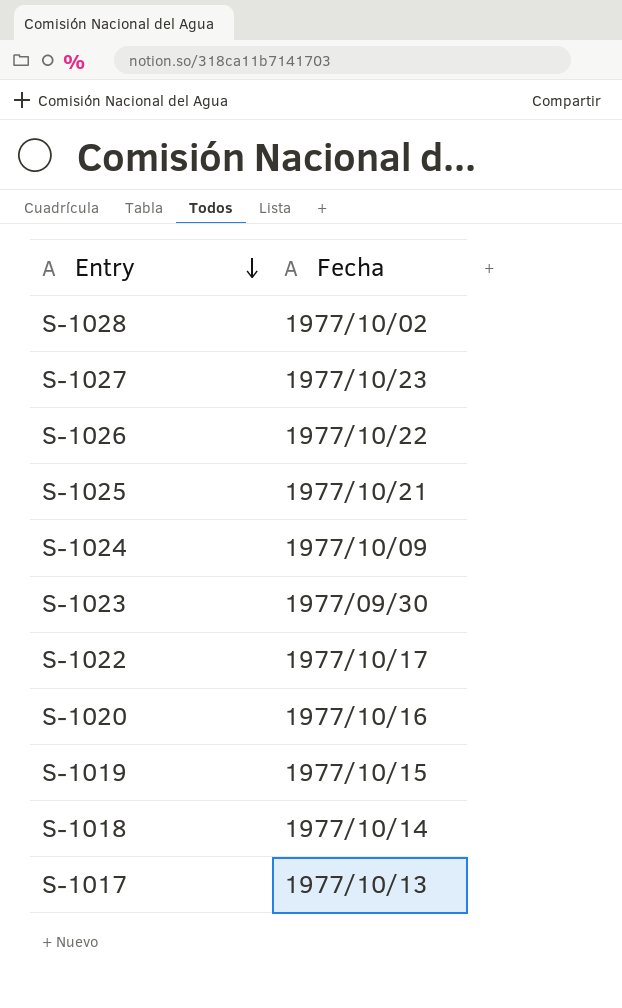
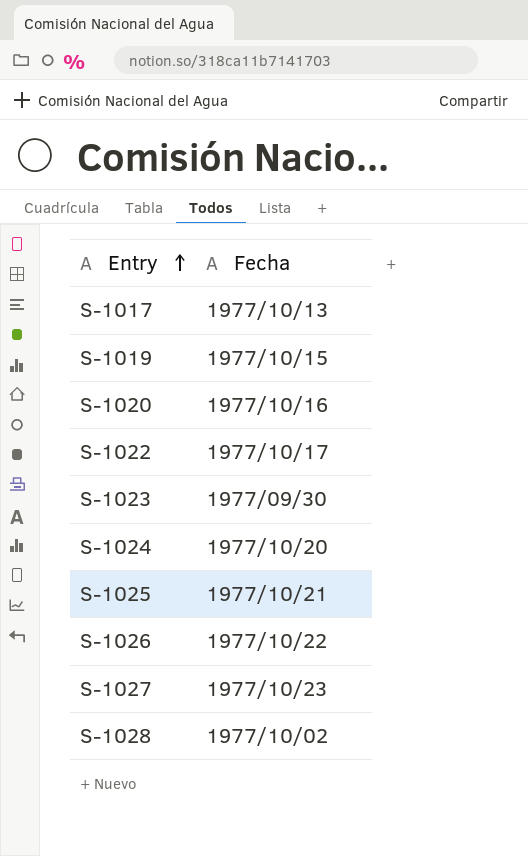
row order: Entry descending -> Entry ascending
row S-1018: 1977/10/14 -> none
S-1024 | Fecha: 1977/10/09 -> 1977/10/20

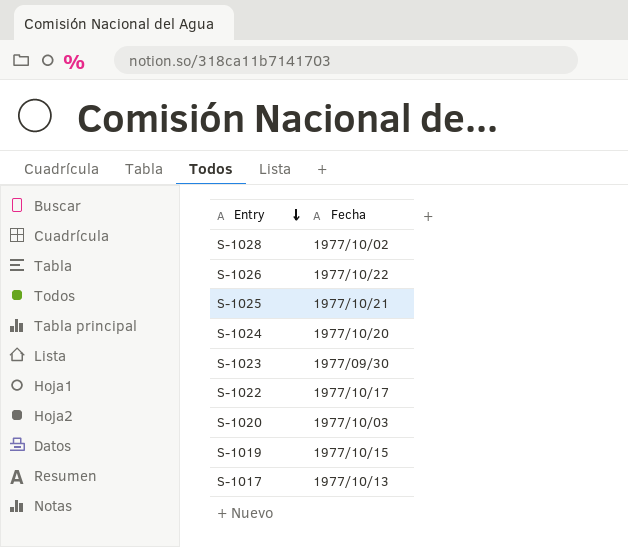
row order: Entry ascending -> Entry descending
row S-1027: 1977/10/23 -> none
S-1020 | Fecha: 1977/10/16 -> 1977/10/03

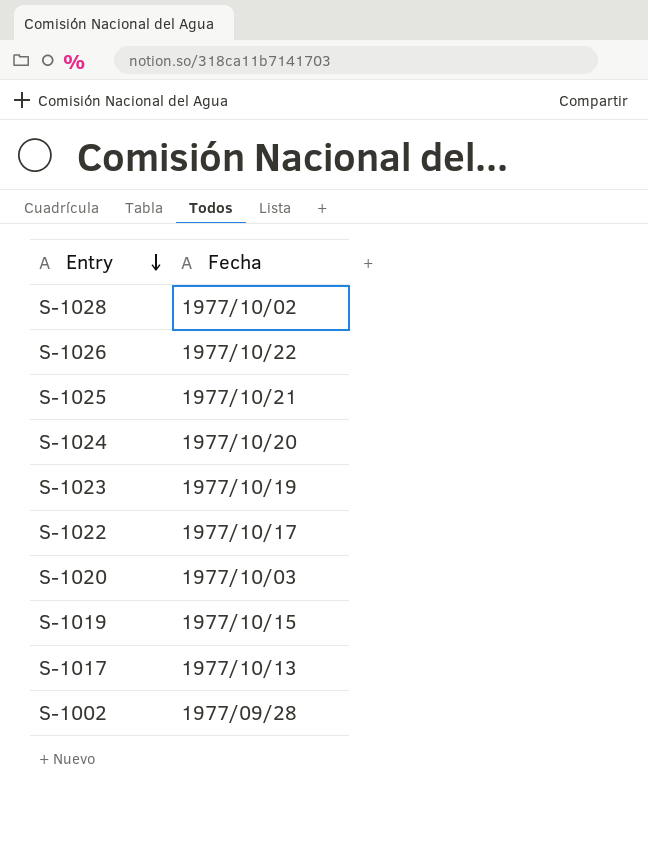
S-1023 | Fecha: 1977/09/30 -> 1977/10/19
row S-1002: none -> 1977/09/28

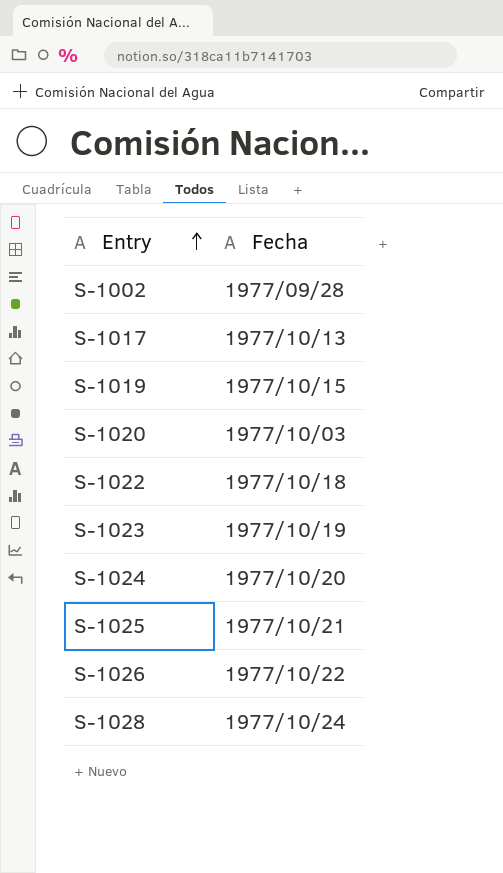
row order: Entry descending -> Entry ascending
S-1022 | Fecha: 1977/10/17 -> 1977/10/18
S-1028 | Fecha: 1977/10/02 -> 1977/10/24

